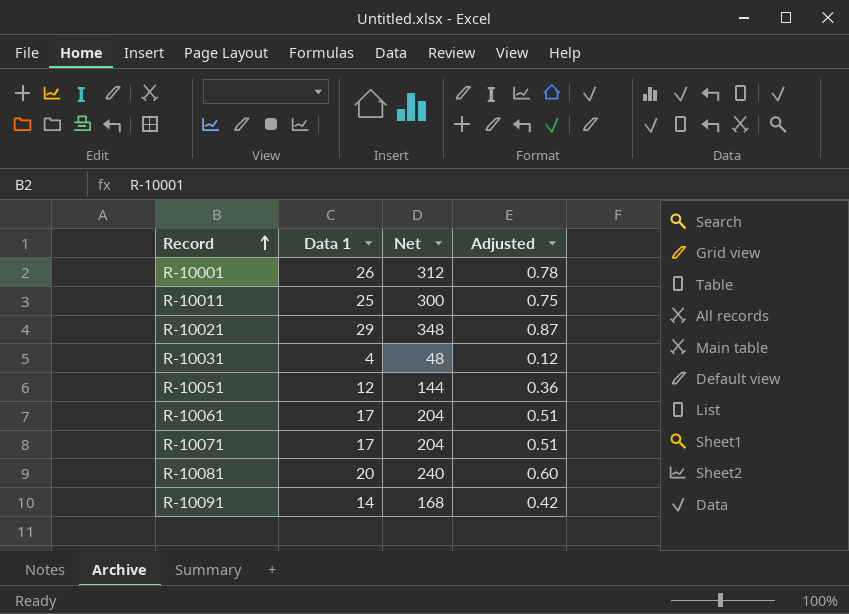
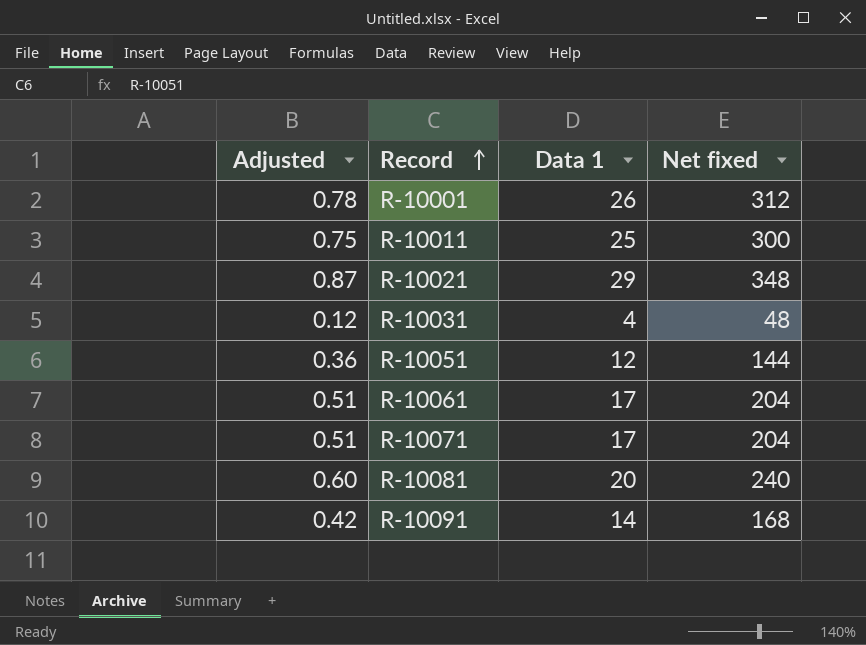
column Adjusted | position: 4 -> 1
column name: Net -> Net fixed

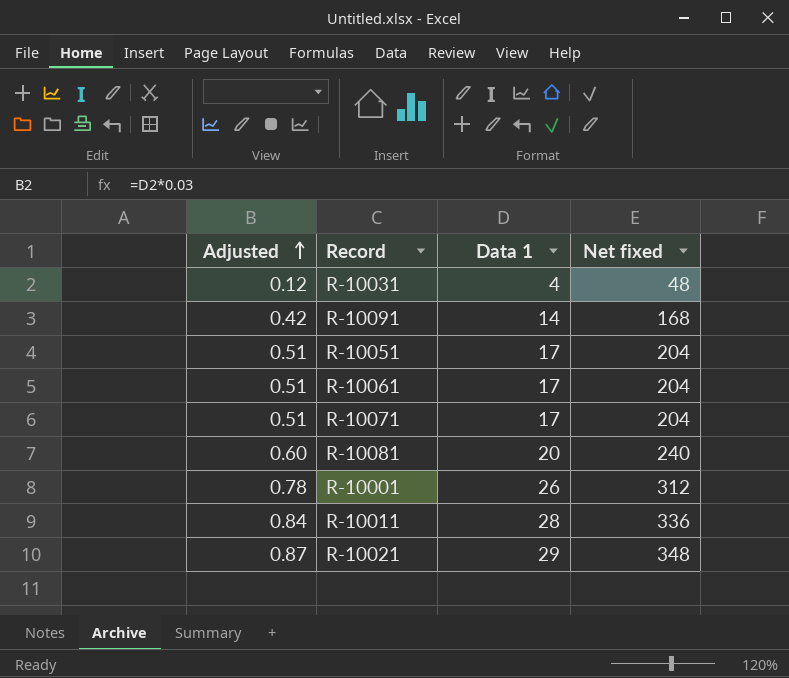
row order: Record ascending -> Adjusted ascending
R-10051 | Adjusted: 0.36 -> 0.51
R-10051 | Data 1: 12 -> 17
R-10051 | Net fixed: 144 -> 204
R-10011 | Adjusted: 0.75 -> 0.84
R-10011 | Data 1: 25 -> 28
R-10011 | Net fixed: 300 -> 336

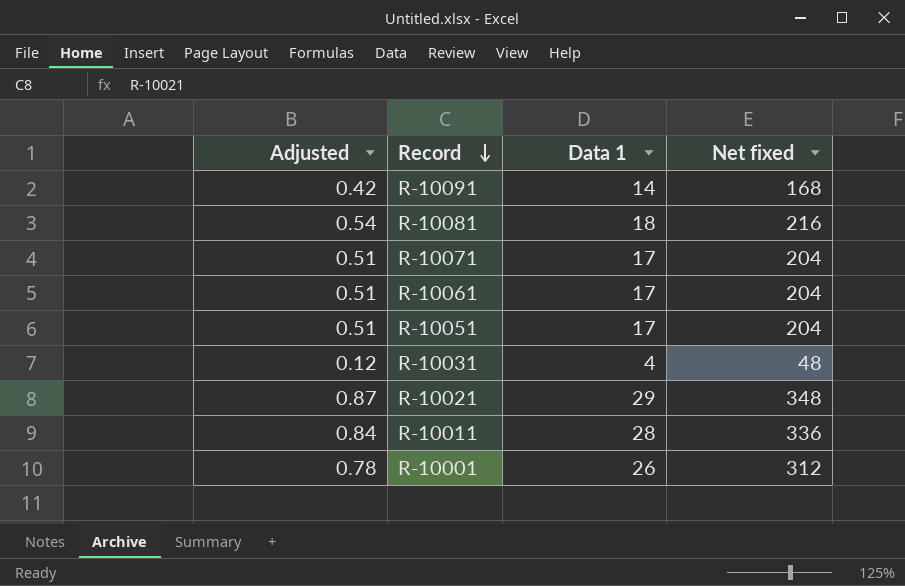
row order: Adjusted ascending -> Record descending
R-10081 | Adjusted: 0.60 -> 0.54
R-10081 | Data 1: 20 -> 18
R-10081 | Net fixed: 240 -> 216

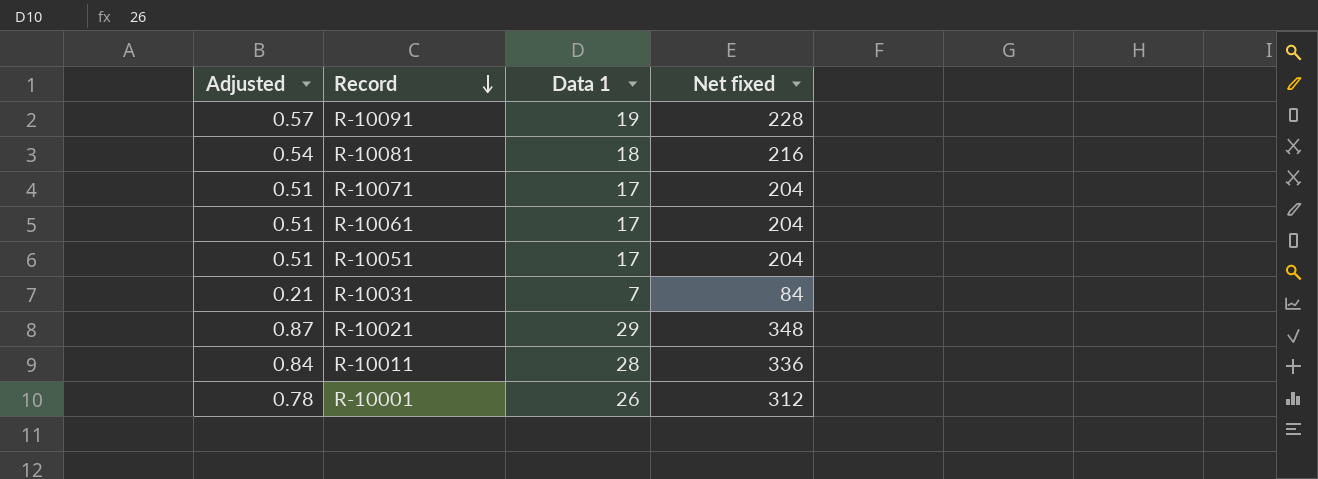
R-10091 | Adjusted: 0.42 -> 0.57
R-10091 | Data 1: 14 -> 19
R-10091 | Net fixed: 168 -> 228
R-10031 | Adjusted: 0.12 -> 0.21
R-10031 | Data 1: 4 -> 7
R-10031 | Net fixed: 48 -> 84

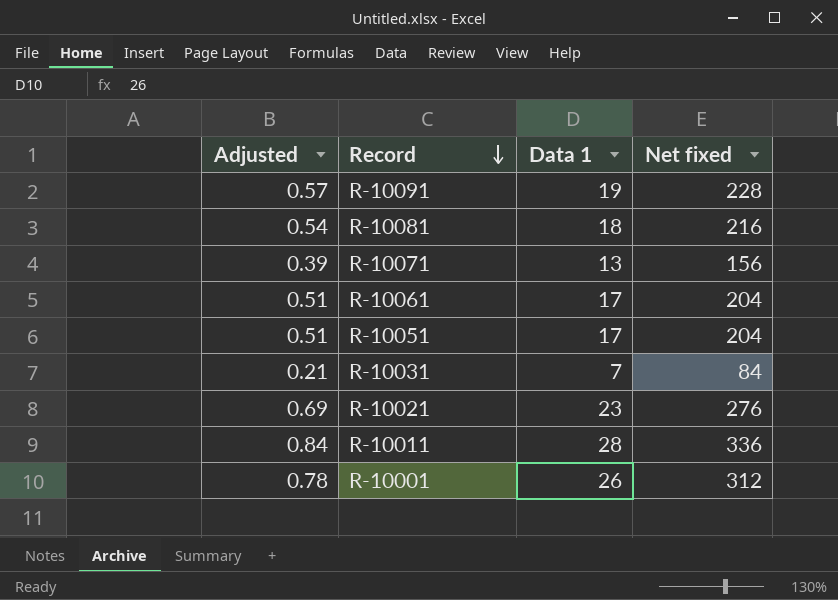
R-10071 | Adjusted: 0.51 -> 0.39
R-10071 | Data 1: 17 -> 13
R-10071 | Net fixed: 204 -> 156
R-10021 | Adjusted: 0.87 -> 0.69
R-10021 | Data 1: 29 -> 23
R-10021 | Net fixed: 348 -> 276

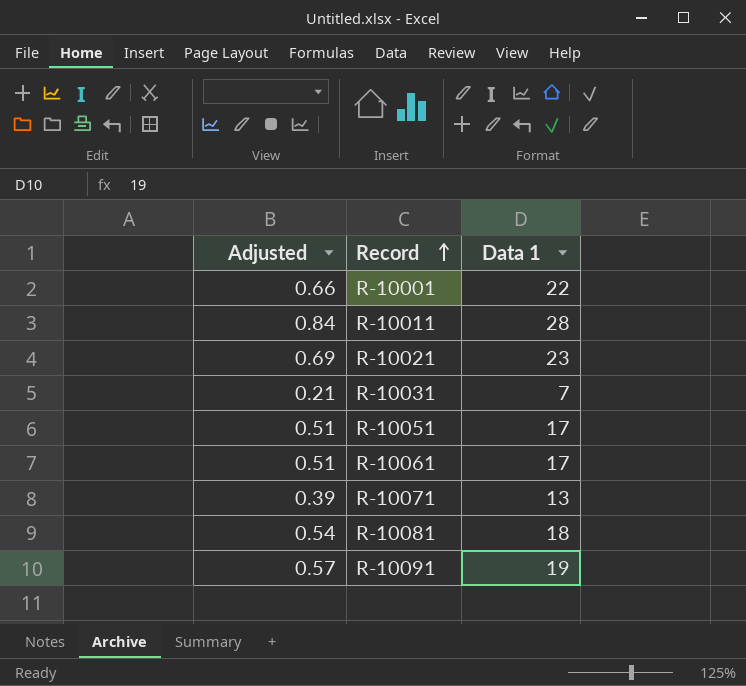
row order: Record descending -> Record ascending
column Net fixed | formula: [Data 1] * 12 -> none
R-10001 | Adjusted: 0.78 -> 0.66
R-10001 | Data 1: 26 -> 22

